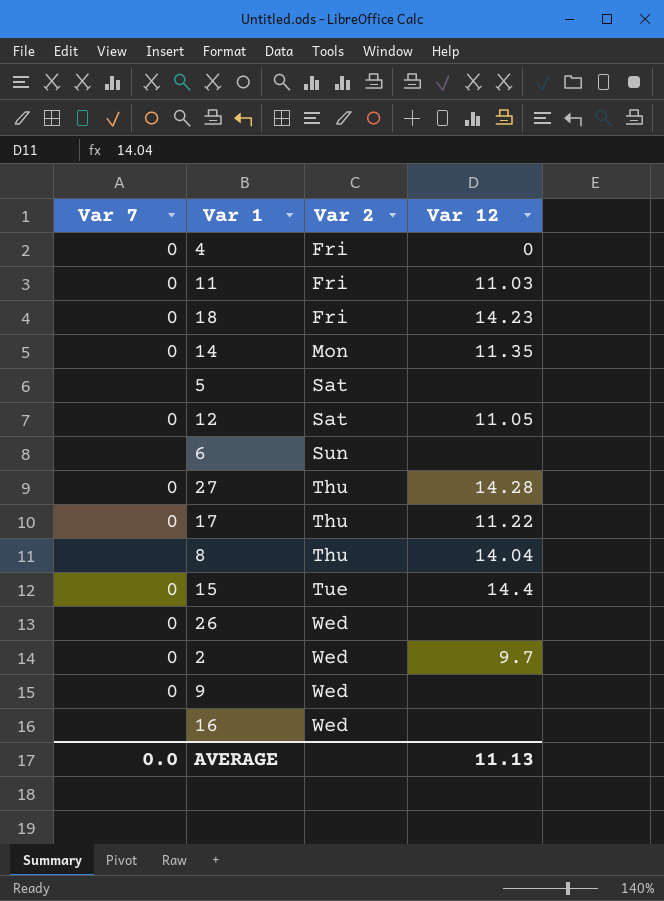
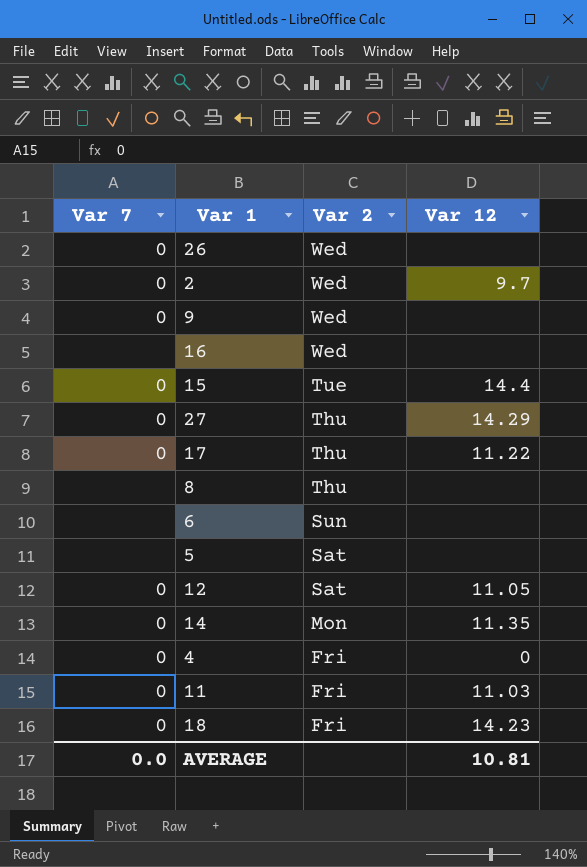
row order: Var 2 ascending -> Var 2 descending
27 | Var 12: 14.28 -> 14.29
8 | Var 12: 14.04 -> none
AVERAGE | Var 12: 11.13 -> 10.81

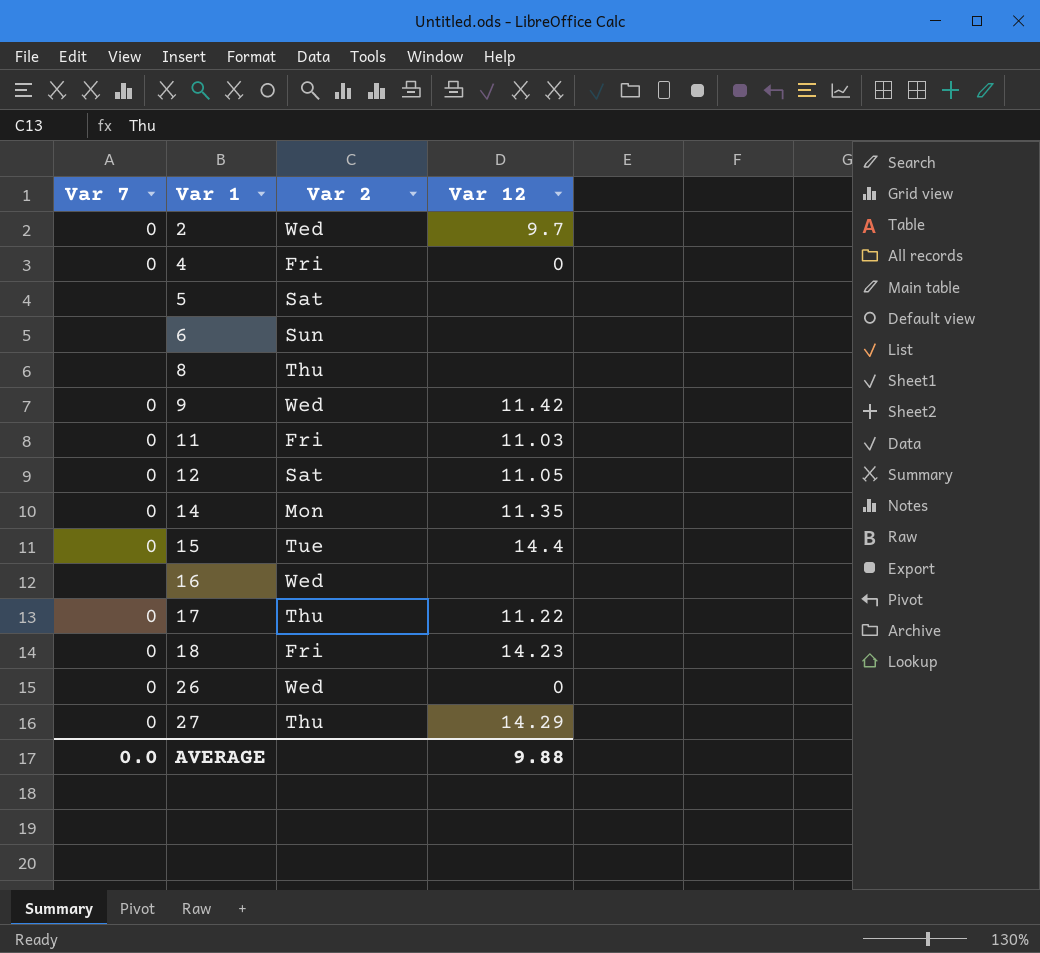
row order: Var 2 descending -> Var 1 ascending
9 | Var 12: none -> 11.42
26 | Var 12: none -> 0
AVERAGE | Var 12: 10.81 -> 9.88

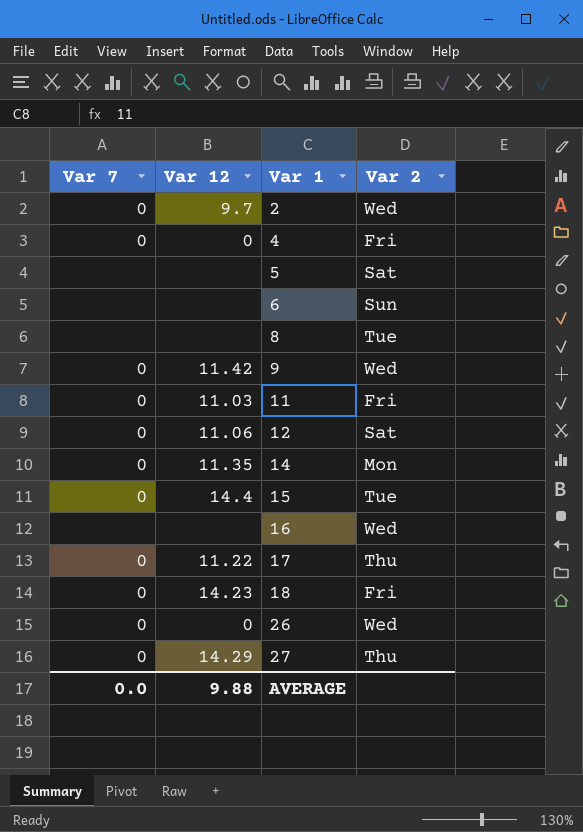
column Var 12 | position: 4 -> 2
8 | Var 2: Thu -> Tue
12 | Var 12: 11.05 -> 11.06

